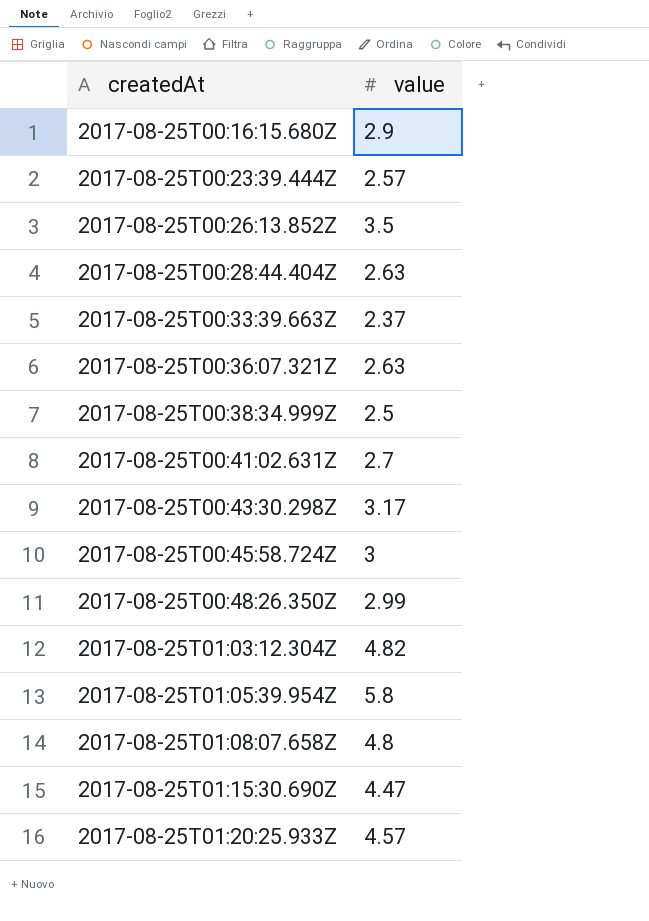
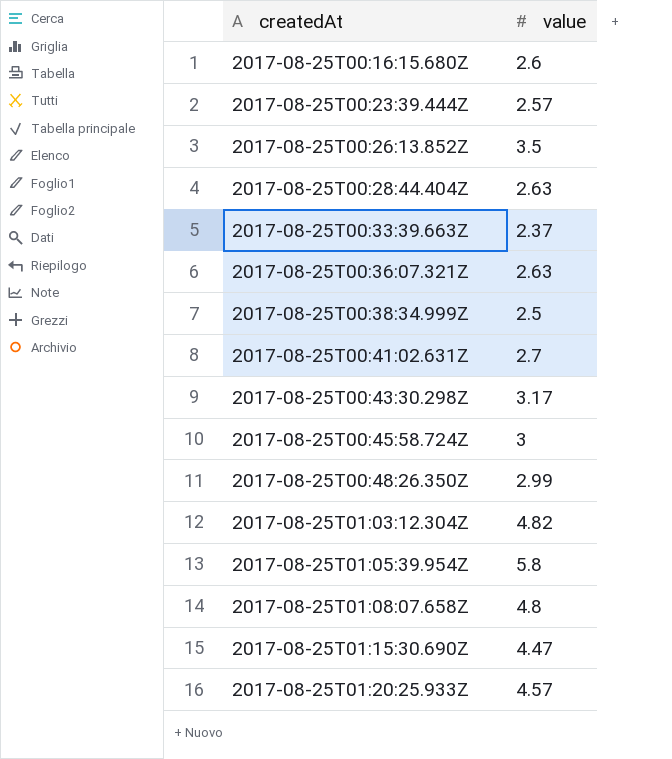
2017-08-25T00:16:15.680Z | value: 2.9 -> 2.6

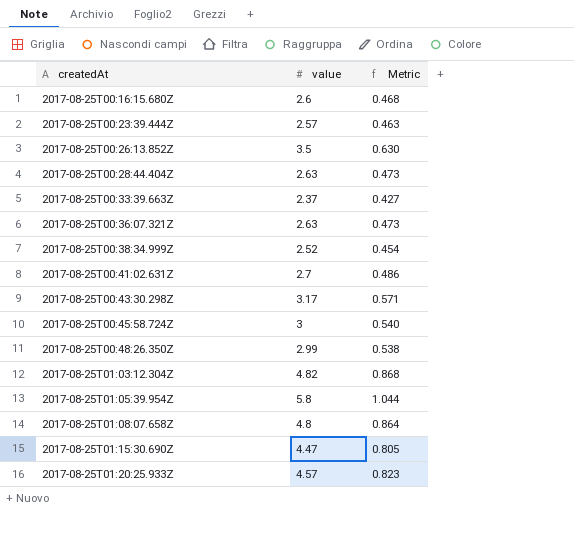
column Metric | formula: none -> [value] * 0.18
2017-08-25T00:38:34.999Z | value: 2.5 -> 2.52

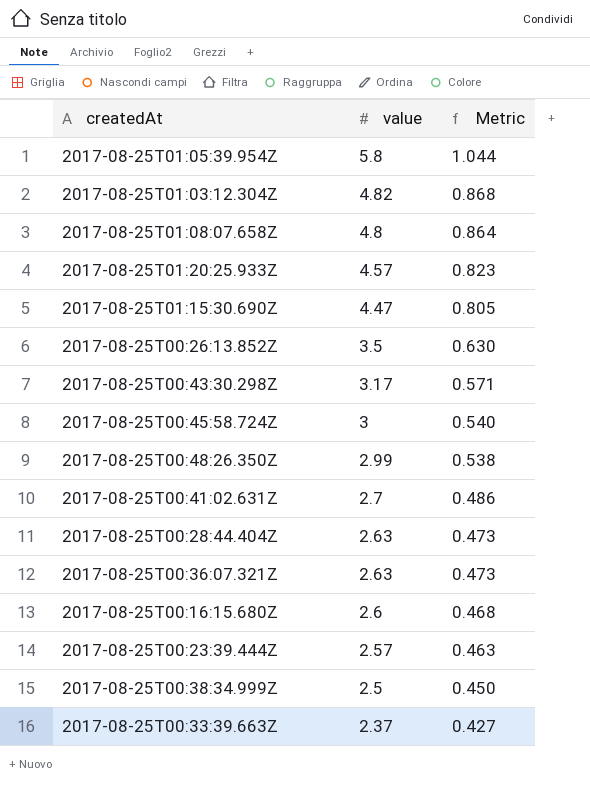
row order: createdAt ascending -> value descending
2017-08-25T00:38:34.999Z | value: 2.52 -> 2.5
2017-08-25T00:38:34.999Z | Metric: 0.454 -> 0.450

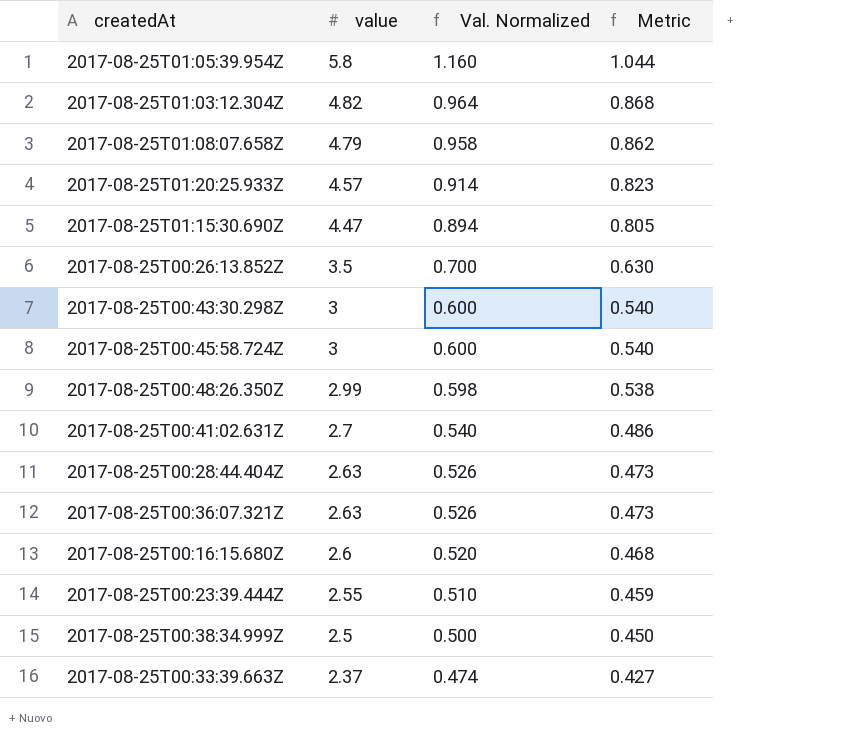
column Val. Normalized | formula: none -> [value] * 0.2
2017-08-25T01:08:07.658Z | value: 4.8 -> 4.79
2017-08-25T01:08:07.658Z | Metric: 0.864 -> 0.862
2017-08-25T00:43:30.298Z | value: 3.17 -> 3
2017-08-25T00:43:30.298Z | Metric: 0.571 -> 0.540
2017-08-25T00:23:39.444Z | value: 2.57 -> 2.55
2017-08-25T00:23:39.444Z | Metric: 0.463 -> 0.459

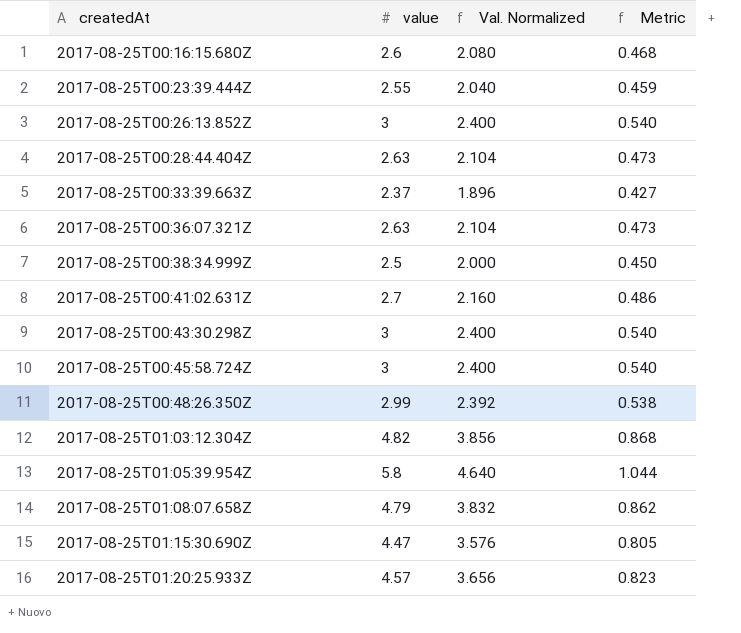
row order: value descending -> createdAt ascending
column Val. Normalized | formula: [value] * 0.2 -> [value] * 0.8
2017-08-25T00:26:13.852Z | value: 3.5 -> 3
2017-08-25T00:26:13.852Z | Metric: 0.630 -> 0.540

